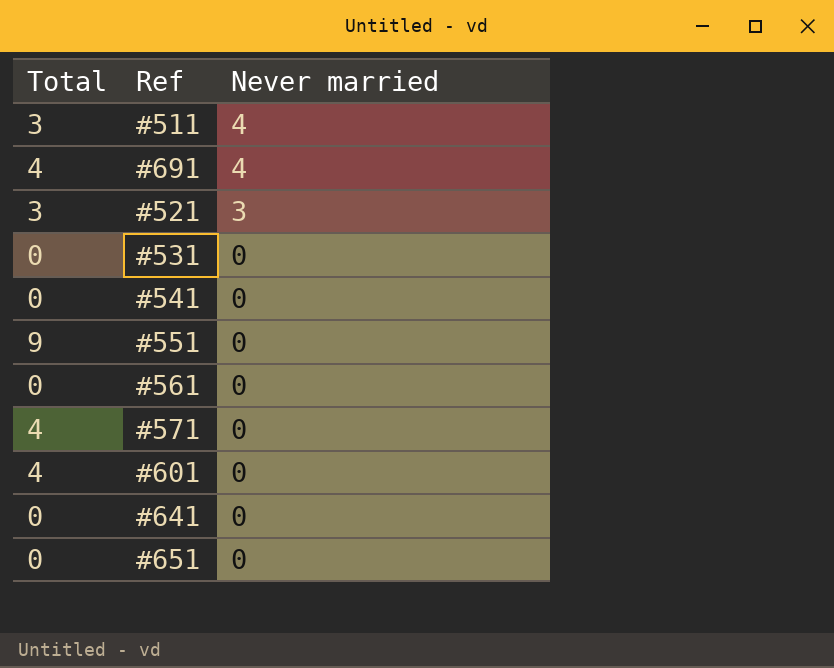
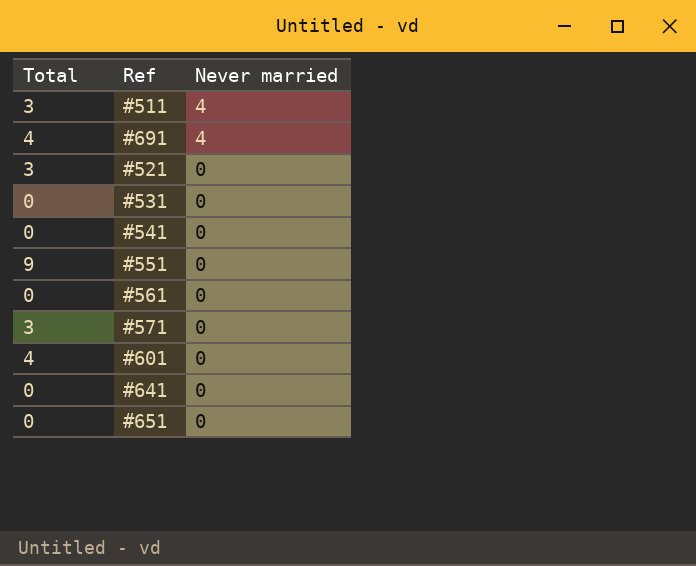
#521 | Never married: 3 -> 0
#571 | Total: 4 -> 3

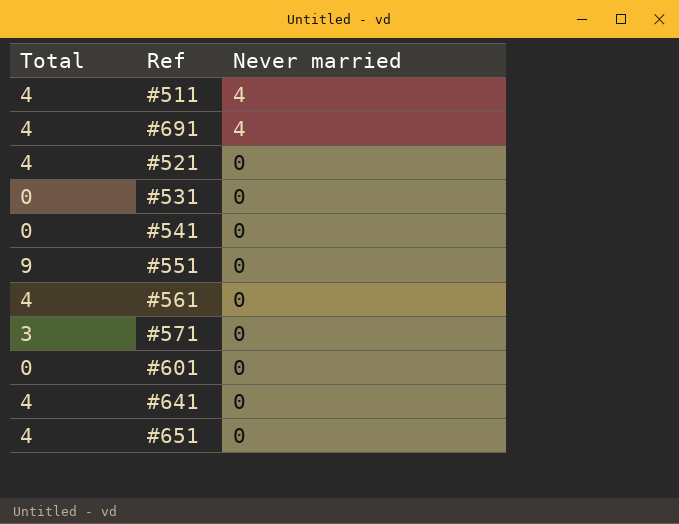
#511 | Total: 3 -> 4
#521 | Total: 3 -> 4
#561 | Total: 0 -> 4
#601 | Total: 4 -> 0
#641 | Total: 0 -> 4
#651 | Total: 0 -> 4

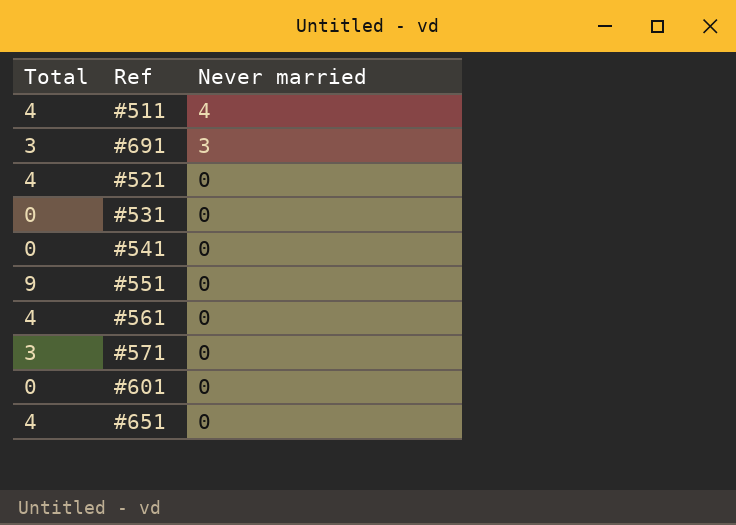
row #641: 4 | 0 -> none
#691 | Total: 4 -> 3
#691 | Never married: 4 -> 3

